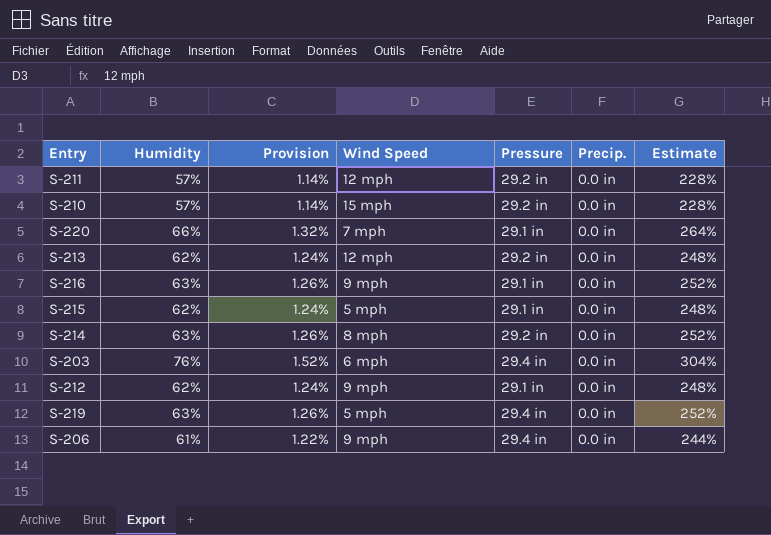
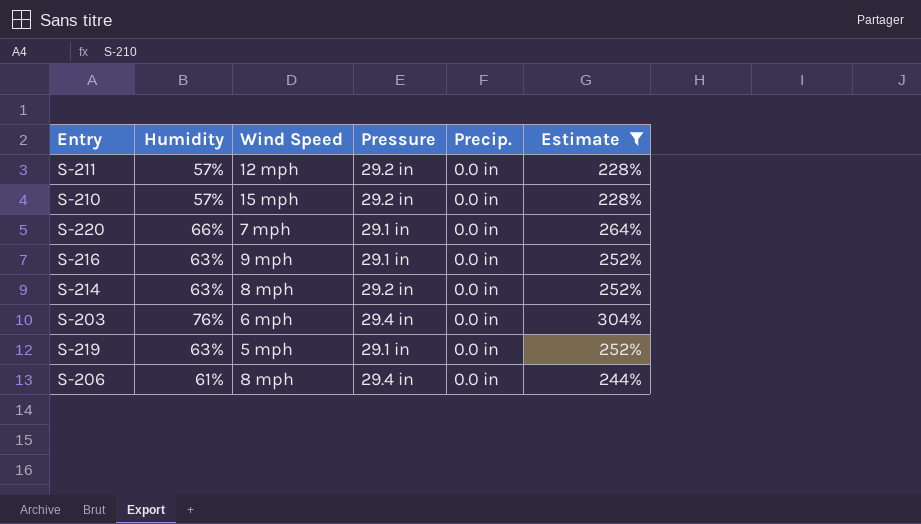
filter: none -> Estimate != 248%
column Provision | formula: [Humidity] * 0.02 -> none
S-219 | Pressure: 29.4 in -> 29.1 in
S-206 | Wind Speed: 9 mph -> 8 mph

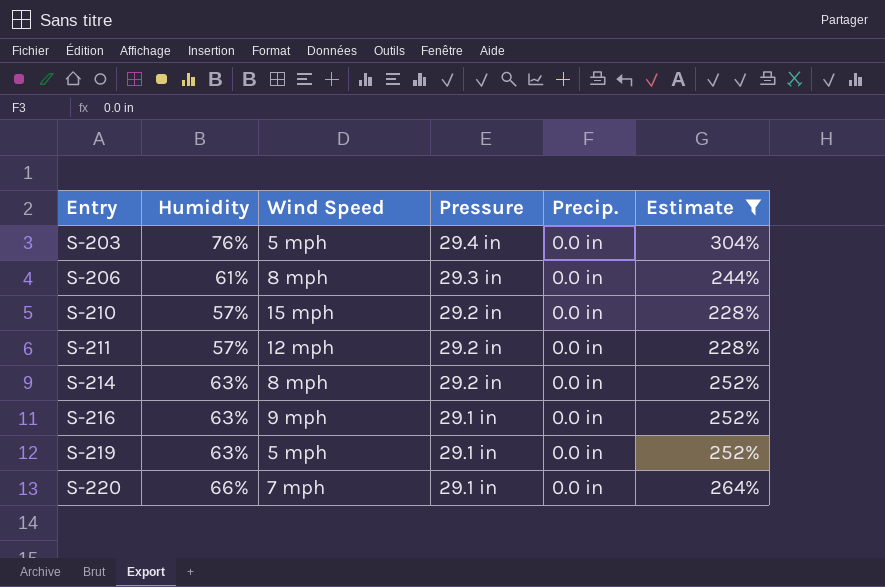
row order: none -> Entry ascending
S-203 | Wind Speed: 6 mph -> 5 mph
S-206 | Pressure: 29.4 in -> 29.3 in

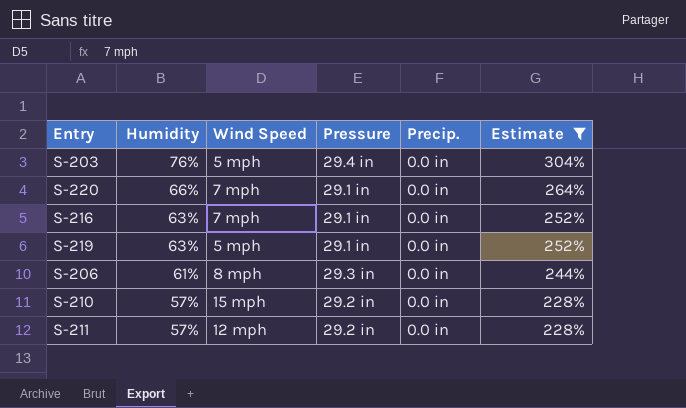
row order: Entry ascending -> Humidity descending
row S-214: 63% | 8 mph | 29.2 in | 0.0 in | 252% -> none
S-216 | Wind Speed: 9 mph -> 7 mph

